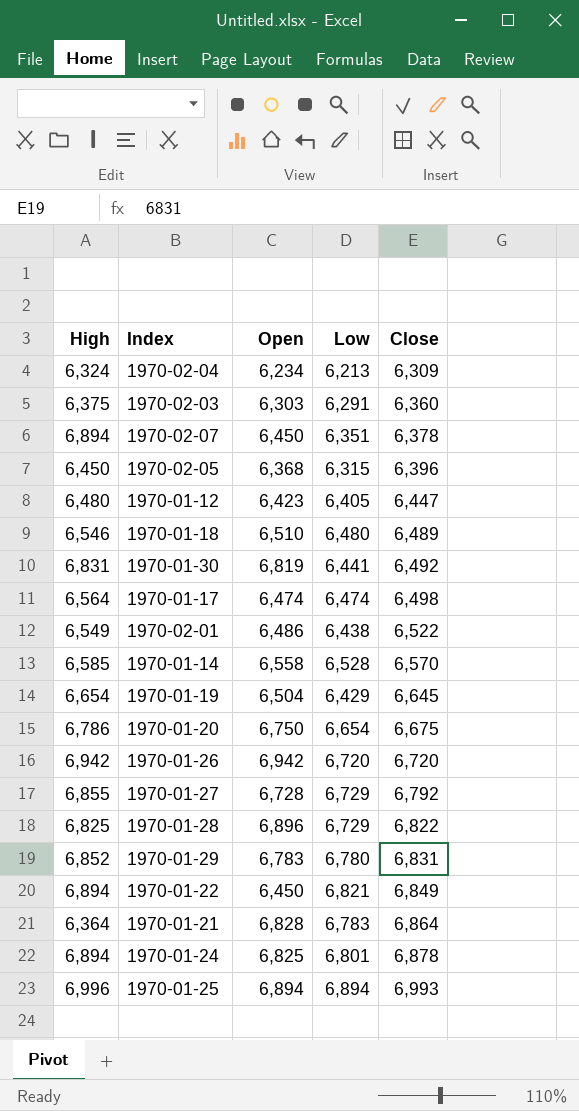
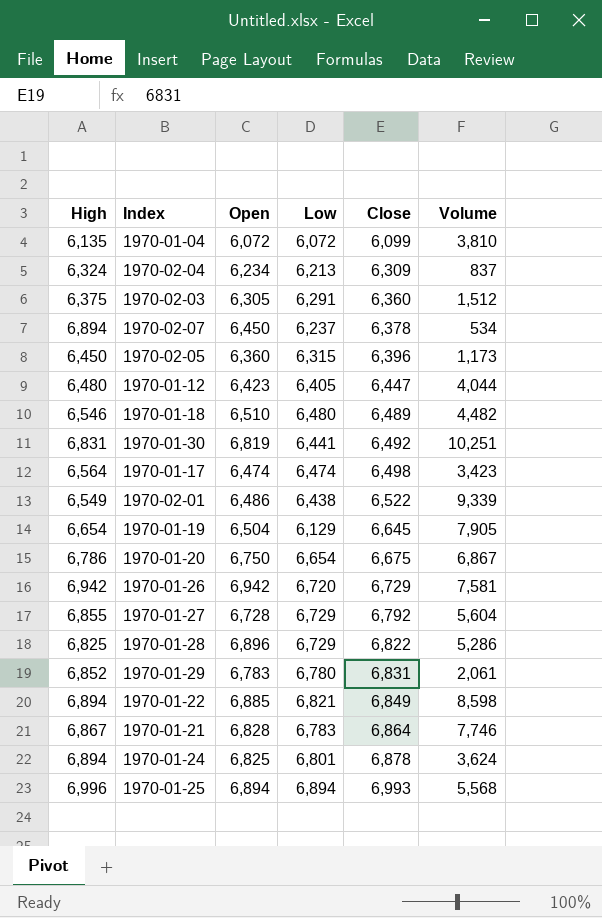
column Volume | position: none -> 6
row 1970-01-14: 6,585 | 6,558 | 6,528 | 6,570 -> none
row 1970-01-04: none -> 6,135 | 6,072 | 6,072 | 6,099 | 3,810
1970-02-03 | Open: 6,303 -> 6,305
1970-02-07 | Low: 6,351 -> 6,237
1970-02-05 | Open: 6,368 -> 6,360
1970-01-19 | Low: 6,429 -> 6,129
1970-01-26 | Close: 6,720 -> 6,729
1970-01-22 | Open: 6,450 -> 6,885
1970-01-21 | High: 6,364 -> 6,867

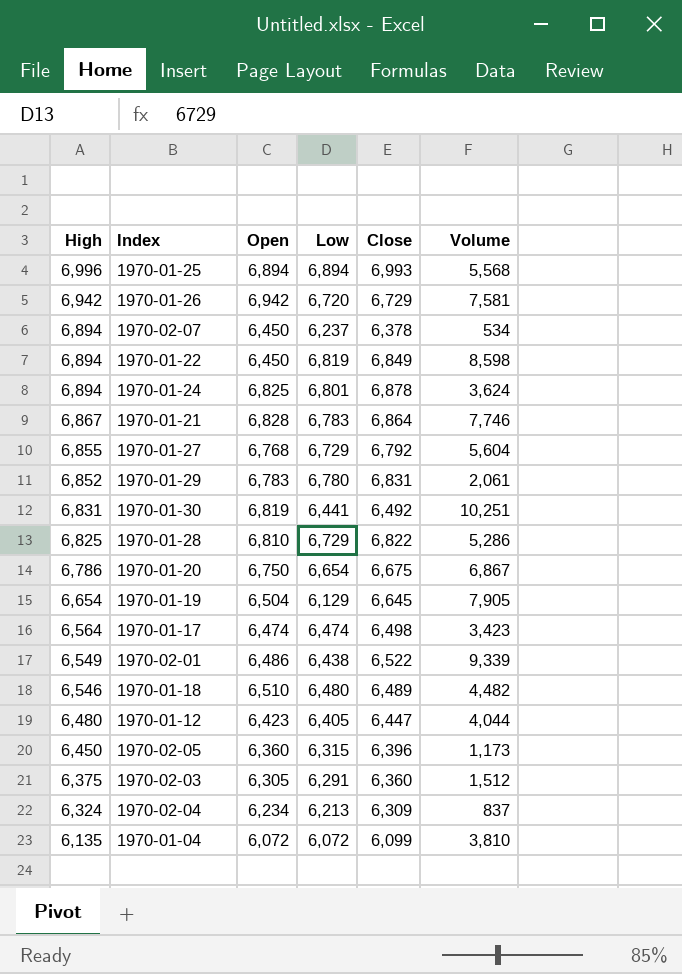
row order: Close ascending -> High descending
1970-01-22 | Open: 6,885 -> 6,450
1970-01-22 | Low: 6,821 -> 6,819
1970-01-27 | Open: 6,728 -> 6,768
1970-01-28 | Open: 6,896 -> 6,810

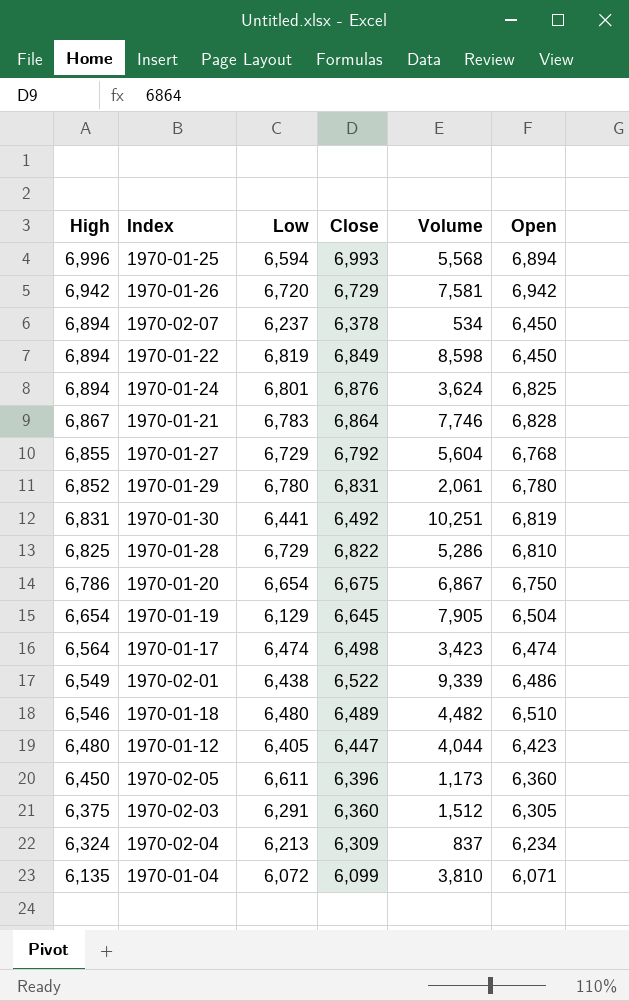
column Open | position: 3 -> 6
1970-01-25 | Low: 6,894 -> 6,594
1970-01-24 | Close: 6,878 -> 6,876
1970-01-29 | Open: 6,783 -> 6,780
1970-02-05 | Low: 6,315 -> 6,611
1970-01-04 | Open: 6,072 -> 6,071

